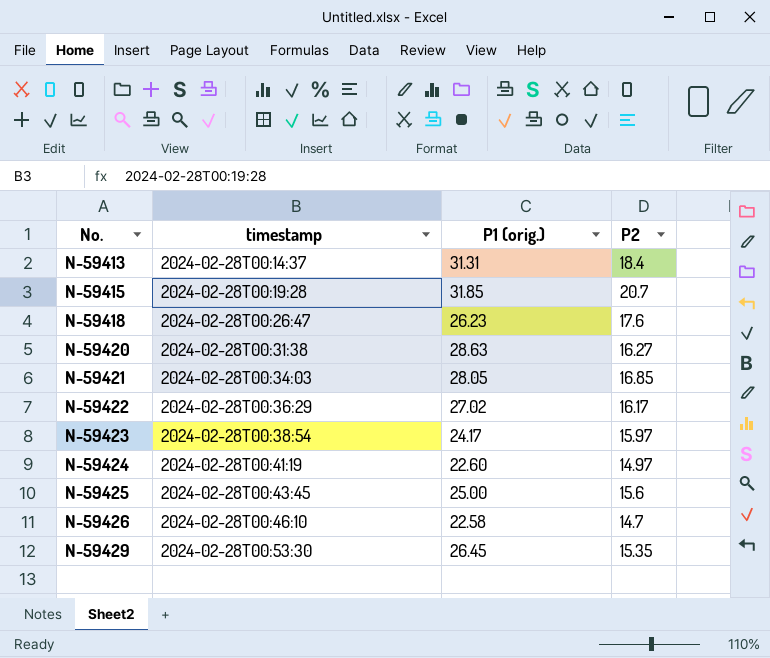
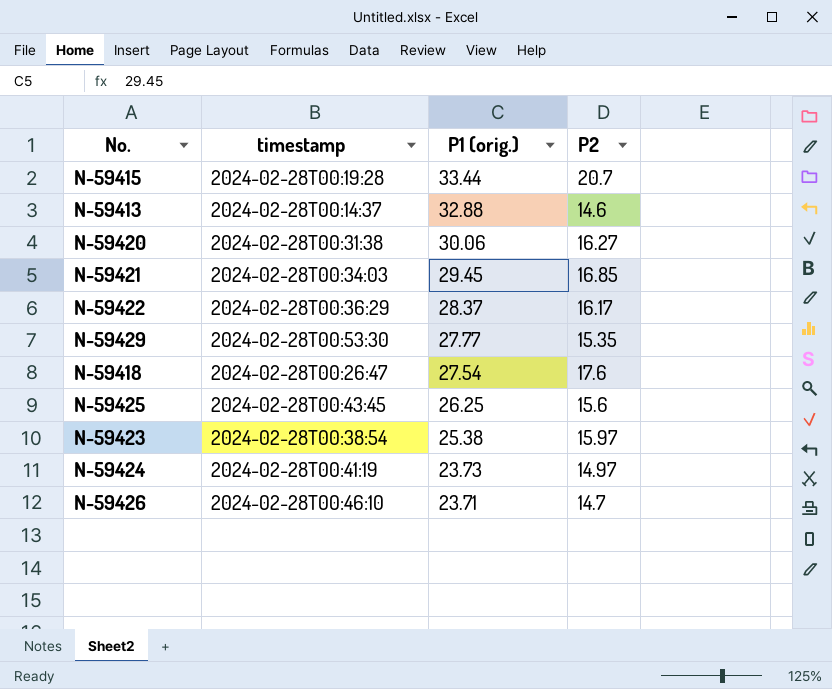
row order: No. ascending -> P1 (orig.) descending
N-59415 | P1 (orig.): 31.85 -> 33.44
N-59413 | P1 (orig.): 31.31 -> 32.88
N-59413 | P2: 18.4 -> 14.6
N-59420 | P1 (orig.): 28.63 -> 30.06
N-59421 | P1 (orig.): 28.05 -> 29.45
N-59422 | P1 (orig.): 27.02 -> 28.37
N-59429 | P1 (orig.): 26.45 -> 27.77
N-59418 | P1 (orig.): 26.23 -> 27.54
N-59425 | P1 (orig.): 25.00 -> 26.25
N-59423 | P1 (orig.): 24.17 -> 25.38
N-59424 | P1 (orig.): 22.60 -> 23.73
N-59426 | P1 (orig.): 22.58 -> 23.71

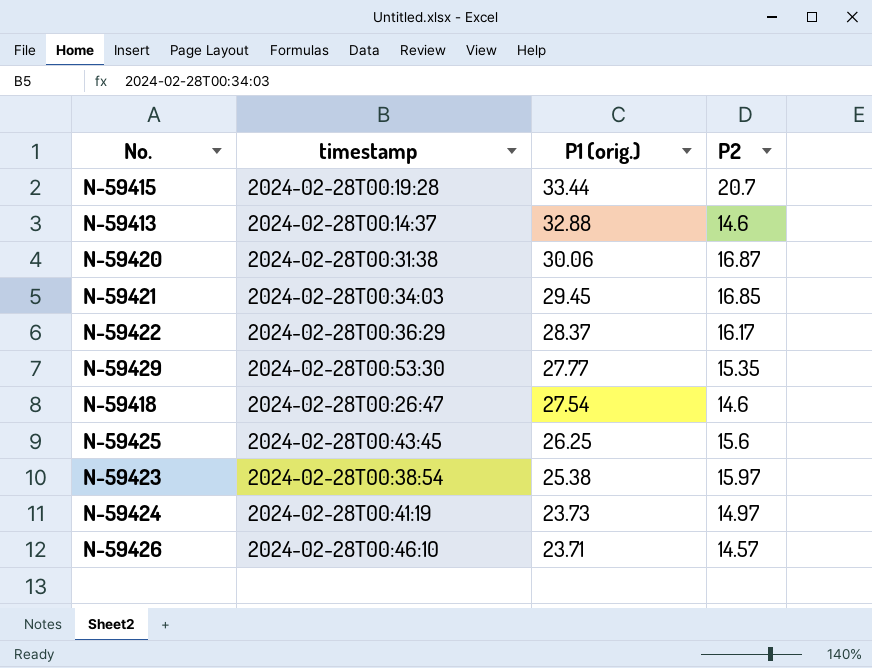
N-59420 | P2: 16.27 -> 16.87
N-59418 | P2: 17.6 -> 14.6
N-59426 | P2: 14.7 -> 14.57

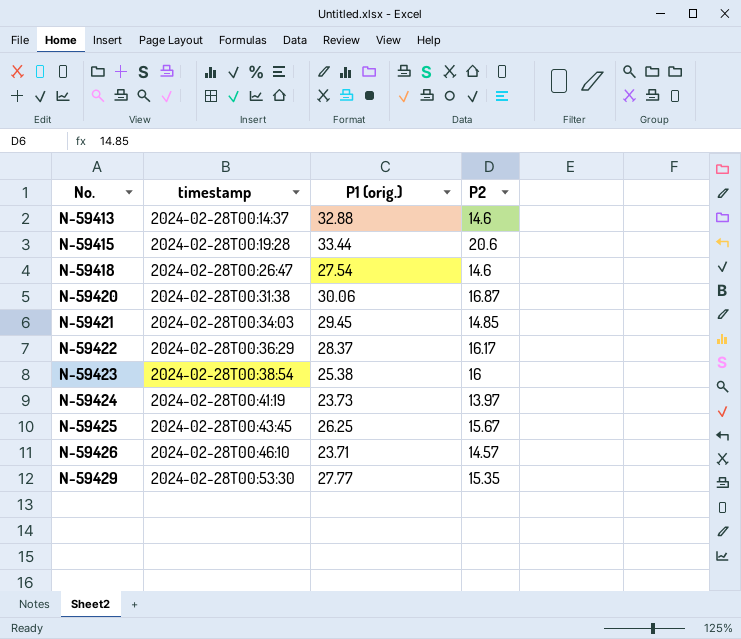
row order: P1 (orig.) descending -> No. ascending
N-59415 | P2: 20.7 -> 20.6
N-59421 | P2: 16.85 -> 14.85
N-59423 | P2: 15.97 -> 16
N-59424 | P2: 14.97 -> 13.97
N-59425 | P2: 15.6 -> 15.67

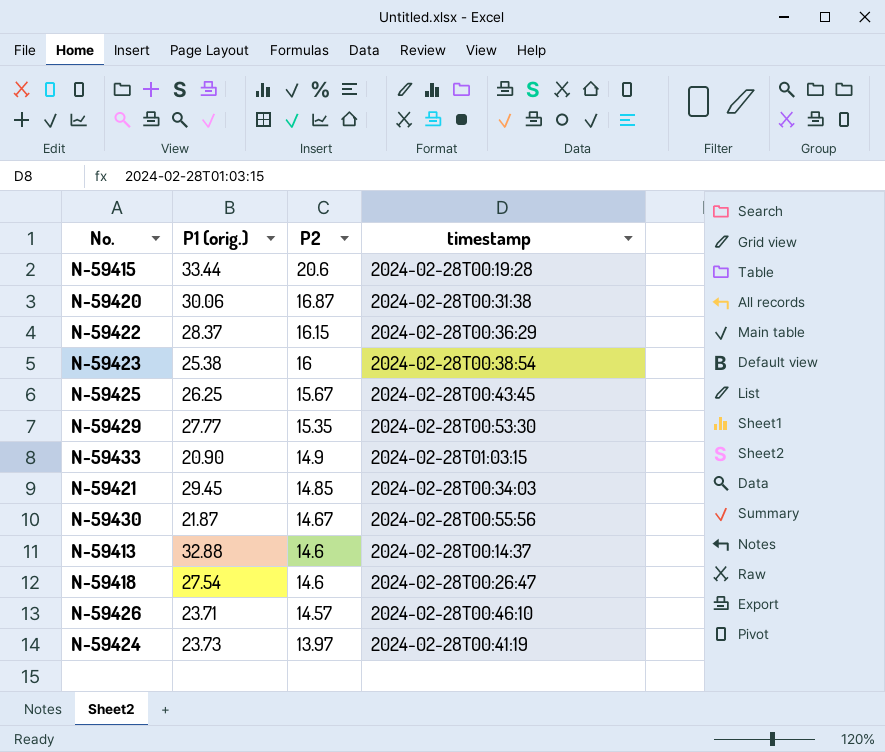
row order: No. ascending -> P2 descending
column timestamp | position: 2 -> 4
N-59422 | P2: 16.17 -> 16.15
row N-59433: none -> 20.90 | 14.9 | 2024-02-28T01:03:15
row N-59430: none -> 21.87 | 14.67 | 2024-02-28T00:55:56

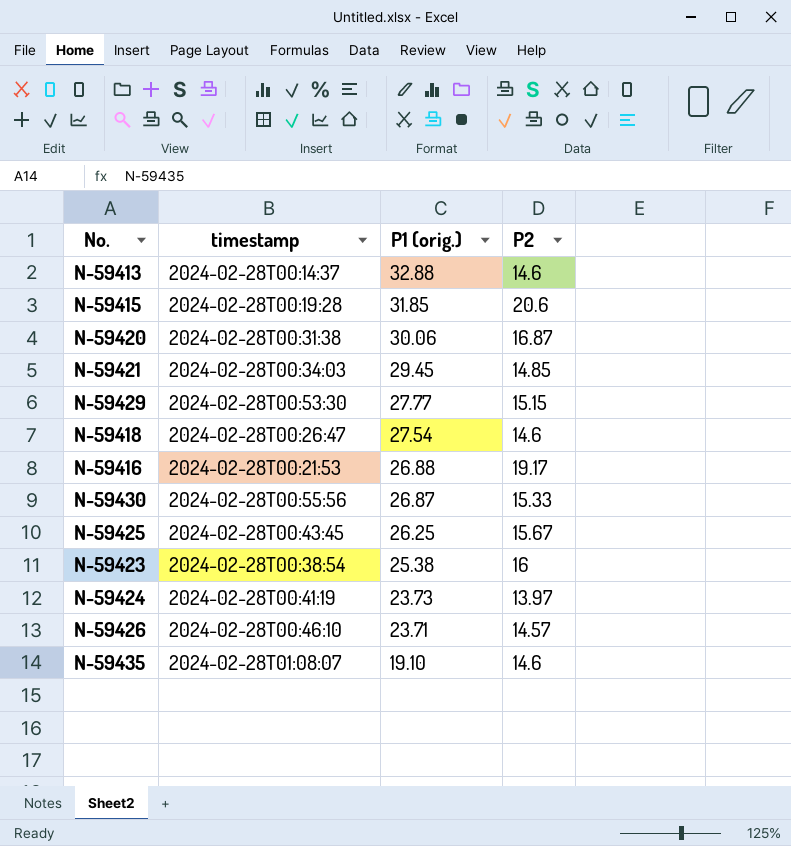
row order: P2 descending -> P1 (orig.) descending
column timestamp | position: 4 -> 2
row N-59422: 28.37 | 16.15 | 2024-02-28T00:36:29 -> none
row N-59433: 20.90 | 14.9 | 2024-02-28T01:03:15 -> none
N-59415 | P1 (orig.): 33.44 -> 31.85
N-59429 | P2: 15.35 -> 15.15
row N-59416: none -> 2024-02-28T00:21:53 | 26.88 | 19.17
N-59430 | P1 (orig.): 21.87 -> 26.87
N-59430 | P2: 14.67 -> 15.33
row N-59435: none -> 2024-02-28T01:08:07 | 19.10 | 14.6

